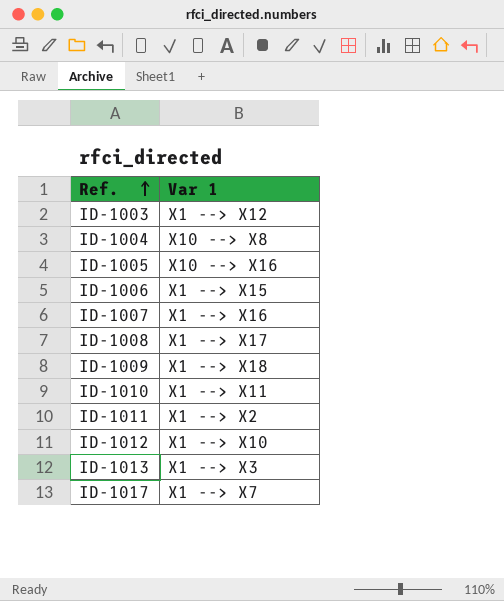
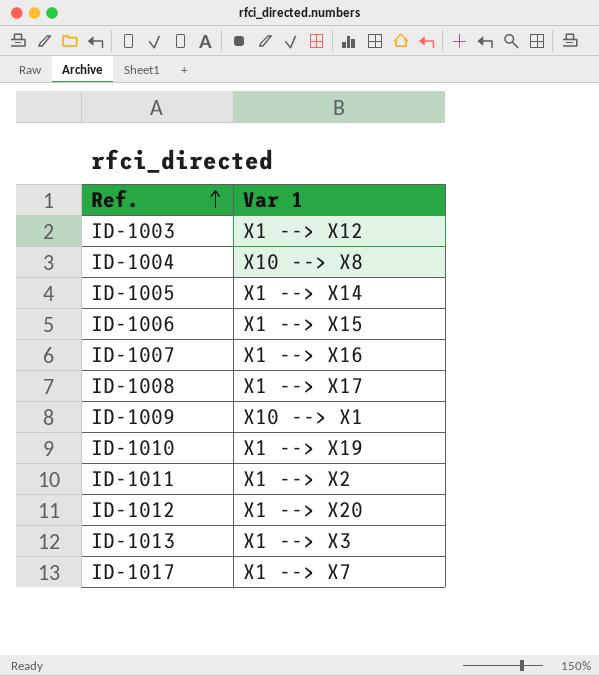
ID-1005 | Var 1: X10 --> X16 -> X1 --> X14
ID-1009 | Var 1: X1 --> X18 -> X10 --> X1
ID-1010 | Var 1: X1 --> X11 -> X1 --> X19
ID-1012 | Var 1: X1 --> X10 -> X1 --> X20

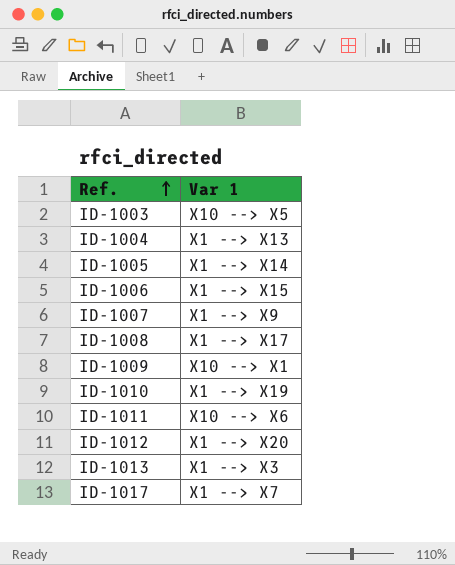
ID-1003 | Var 1: X1 --> X12 -> X10 --> X5
ID-1004 | Var 1: X10 --> X8 -> X1 --> X13
ID-1007 | Var 1: X1 --> X16 -> X1 --> X9
ID-1011 | Var 1: X1 --> X2 -> X10 --> X6

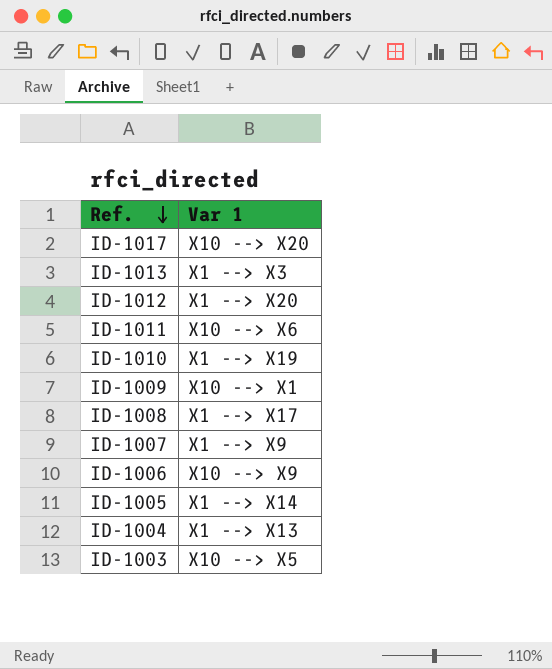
row order: Ref. ascending -> Ref. descending
ID-1017 | Var 1: X1 --> X7 -> X10 --> X20
ID-1006 | Var 1: X1 --> X15 -> X10 --> X9

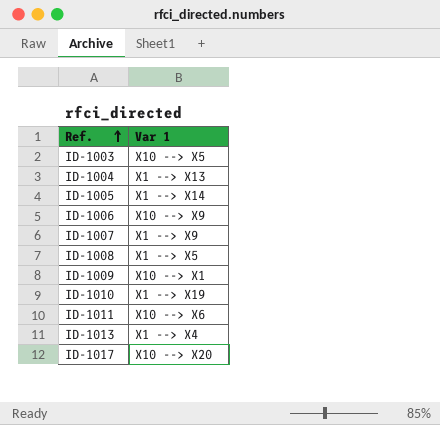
row order: Ref. descending -> Ref. ascending
row ID-1012: X1 --> X20 -> none
ID-1008 | Var 1: X1 --> X17 -> X1 --> X5
ID-1013 | Var 1: X1 --> X3 -> X1 --> X4

